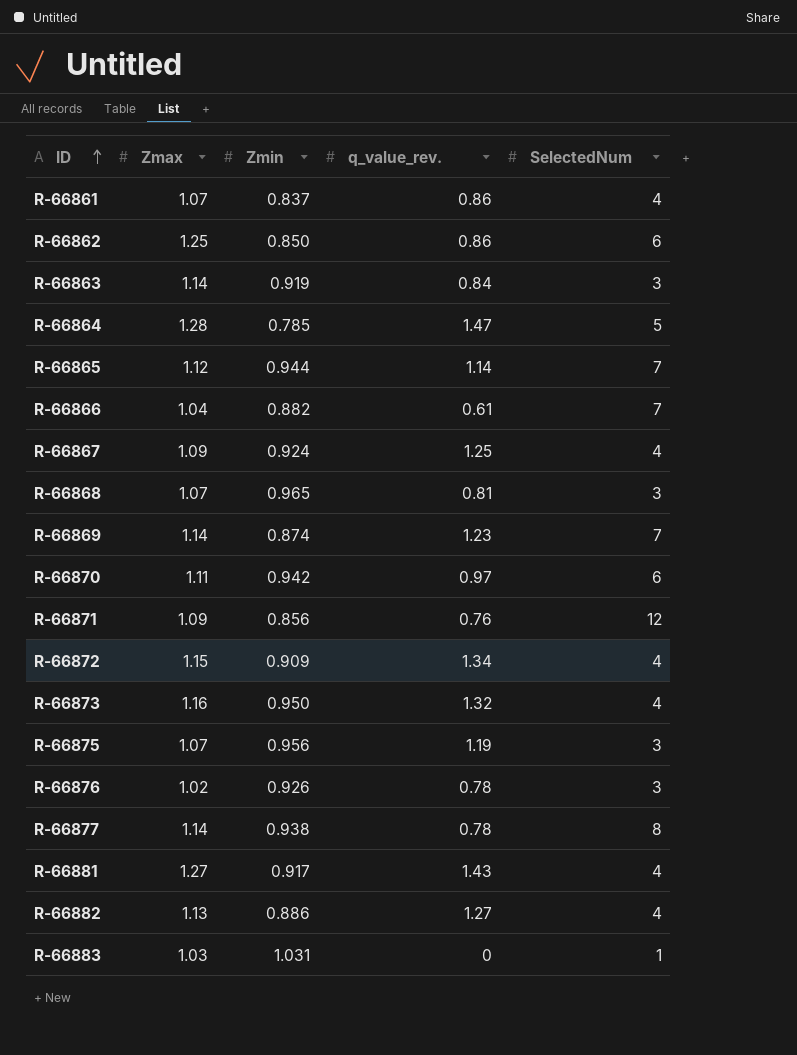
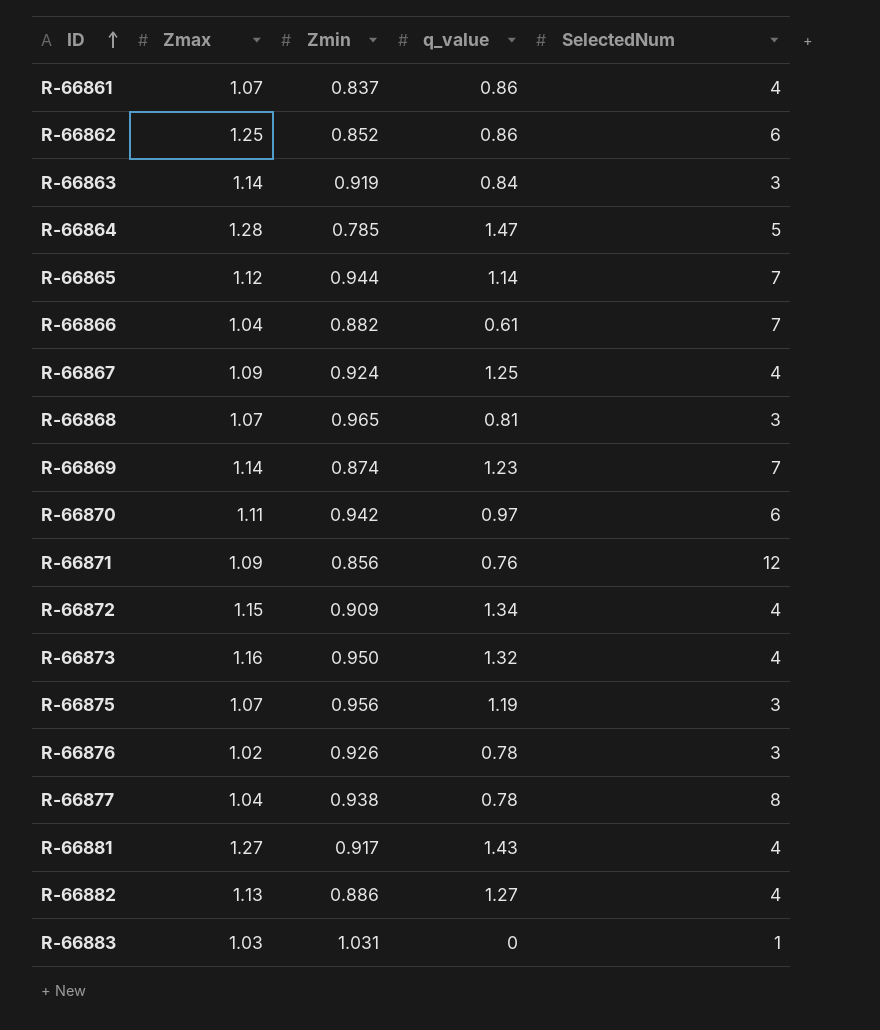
column name: q_value_rev. -> q_value
R-66862 | Zmin: 0.850 -> 0.852
R-66877 | Zmax: 1.14 -> 1.04

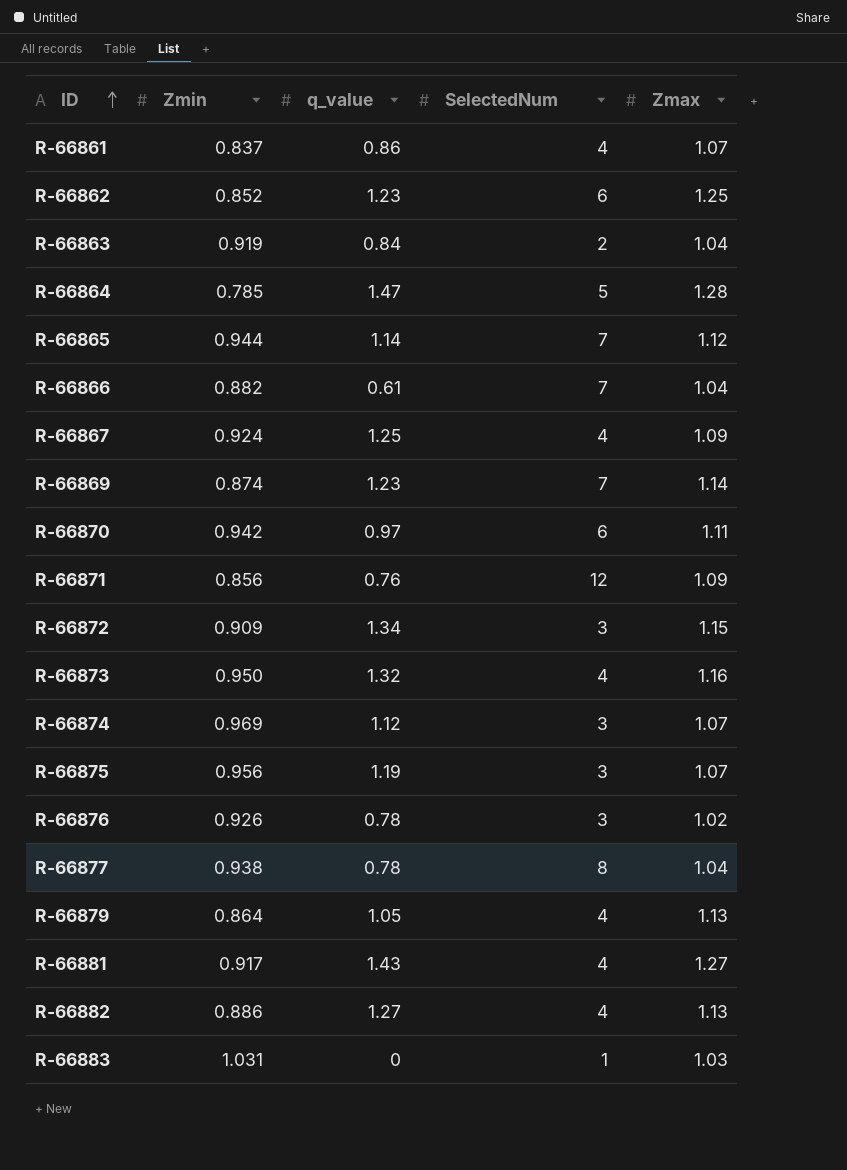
column Zmax | position: 2 -> 5
row R-66868: 1.07 | 0.965 | 0.81 | 3 -> none
R-66862 | q_value: 0.86 -> 1.23
R-66863 | SelectedNum: 3 -> 2
R-66863 | Zmax: 1.14 -> 1.04
R-66872 | SelectedNum: 4 -> 3
row R-66874: none -> 0.969 | 1.12 | 3 | 1.07
row R-66879: none -> 0.864 | 1.05 | 4 | 1.13

